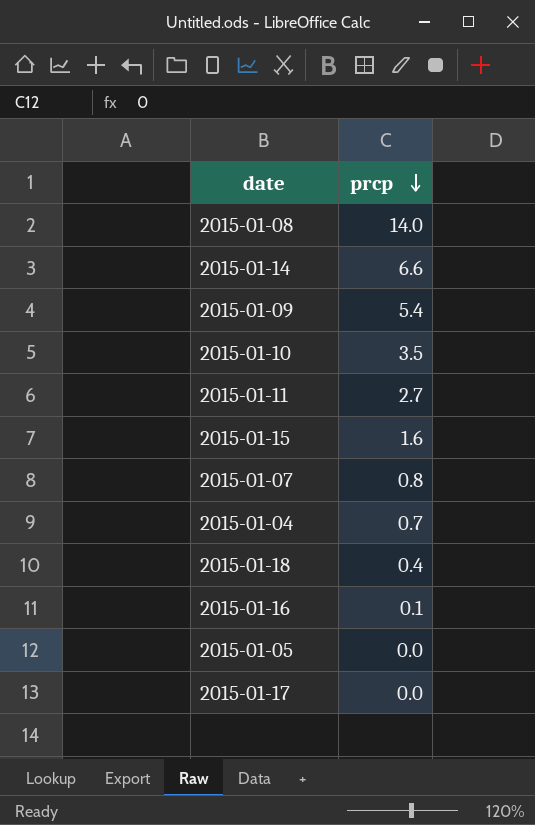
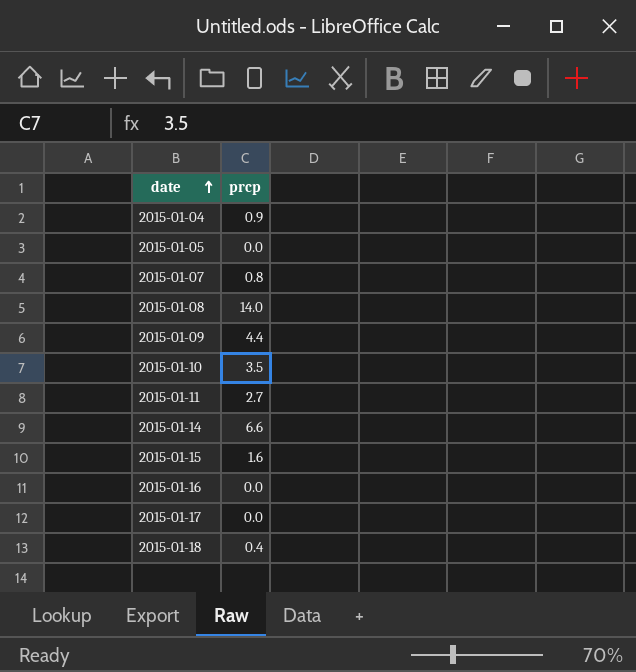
row order: prcp descending -> date ascending
2015-01-04 | prcp: 0.7 -> 0.9
2015-01-09 | prcp: 5.4 -> 4.4
2015-01-16 | prcp: 0.1 -> 0.0

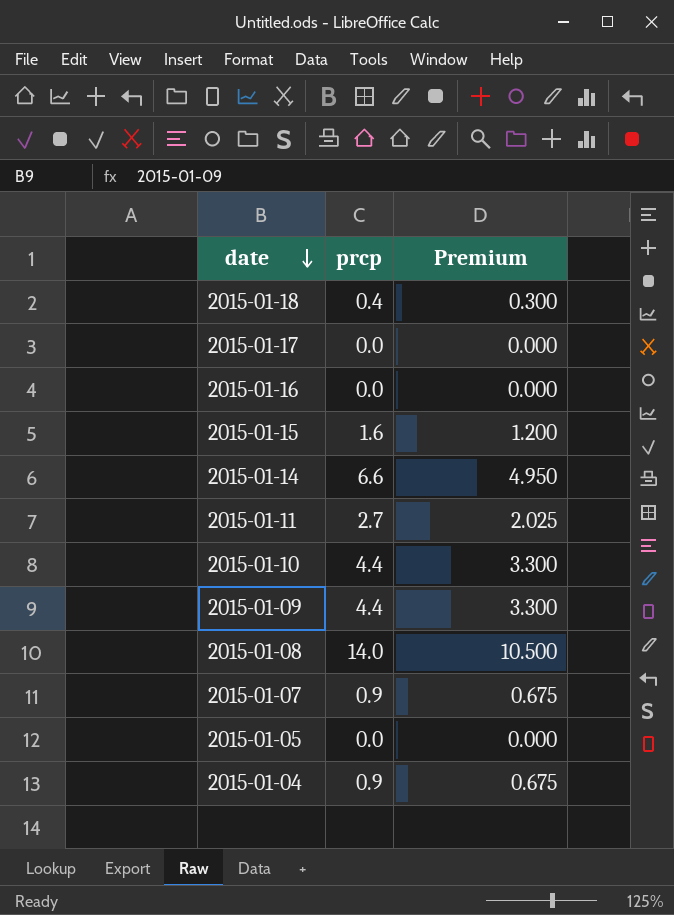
row order: date ascending -> date descending
column Premium | formula: none -> [prcp] * 0.75
2015-01-10 | prcp: 3.5 -> 4.4
2015-01-07 | prcp: 0.8 -> 0.9

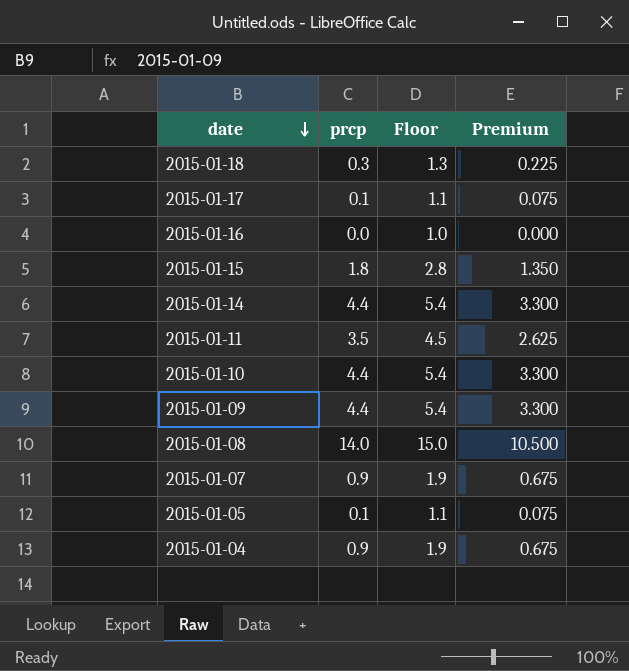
column Floor | formula: none -> [prcp] + 1
2015-01-18 | prcp: 0.4 -> 0.3
2015-01-18 | Premium: 0.300 -> 0.225
2015-01-17 | prcp: 0.0 -> 0.1
2015-01-17 | Premium: 0.000 -> 0.075
2015-01-15 | prcp: 1.6 -> 1.8
2015-01-15 | Premium: 1.200 -> 1.350
2015-01-14 | prcp: 6.6 -> 4.4
2015-01-14 | Premium: 4.950 -> 3.300
2015-01-11 | prcp: 2.7 -> 3.5
2015-01-11 | Premium: 2.025 -> 2.625
2015-01-05 | prcp: 0.0 -> 0.1
2015-01-05 | Premium: 0.000 -> 0.075

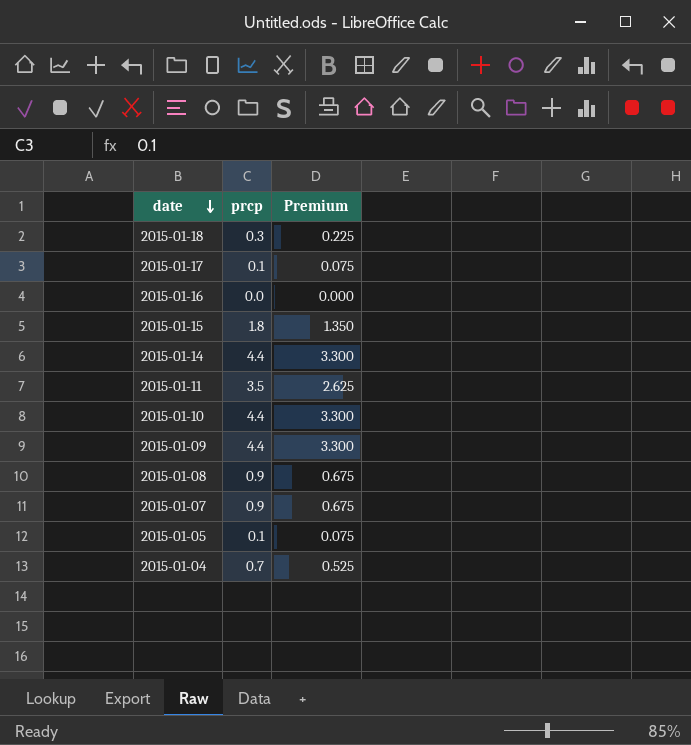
column Floor | formula: [prcp] + 1 -> none
2015-01-08 | prcp: 14.0 -> 0.9
2015-01-08 | Premium: 10.500 -> 0.675
2015-01-04 | prcp: 0.9 -> 0.7
2015-01-04 | Premium: 0.675 -> 0.525

